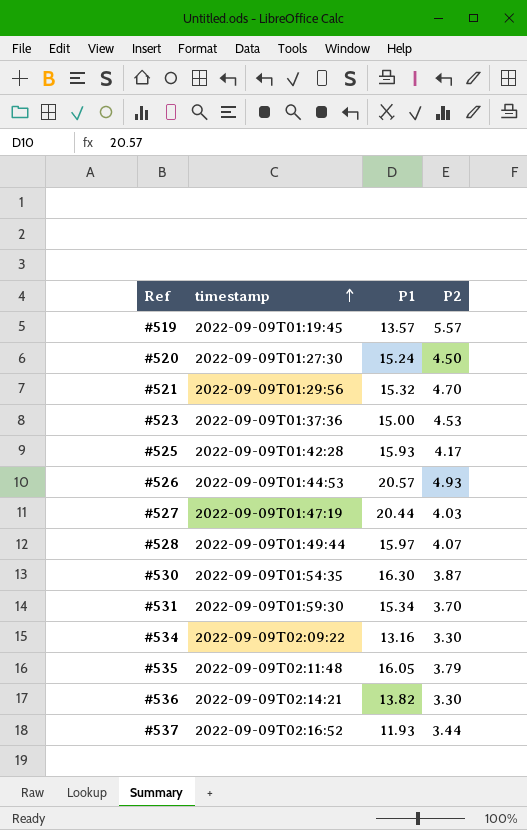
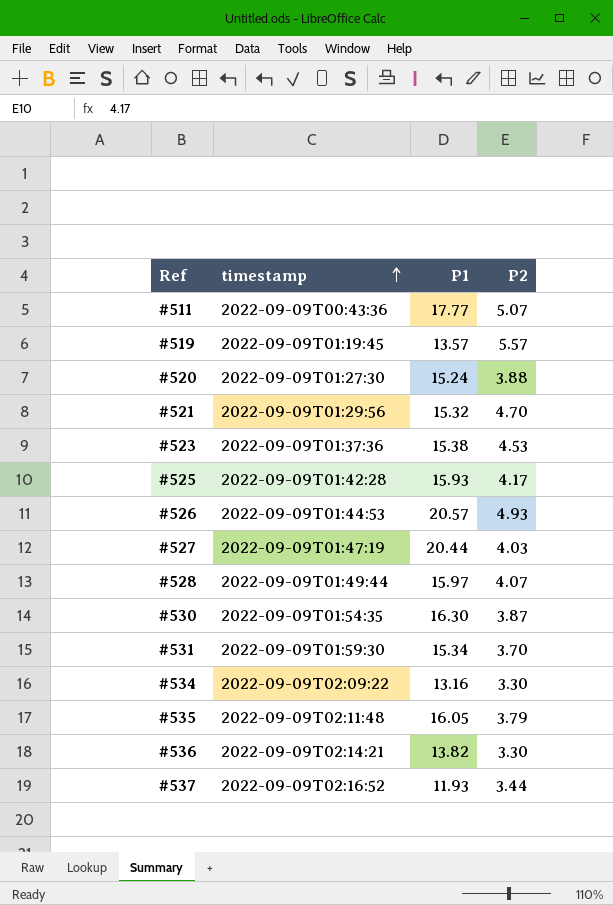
row #511: none -> 2022-09-09T00:43:36 | 17.77 | 5.07
#520 | P2: 4.50 -> 3.88
#523 | P1: 15.00 -> 15.38

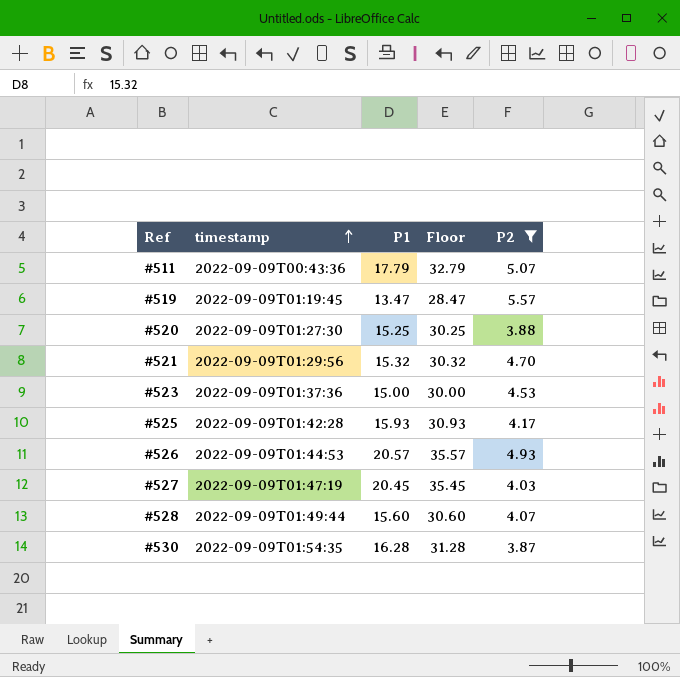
filter: none -> P2 >= 3.87
column Floor | formula: none -> [P1] + 15
#511 | P1: 17.77 -> 17.79
#519 | P1: 13.57 -> 13.47
#520 | P1: 15.24 -> 15.25
#523 | P1: 15.38 -> 15.00
#527 | P1: 20.44 -> 20.45
#528 | P1: 15.97 -> 15.60
#530 | P1: 16.30 -> 16.28

